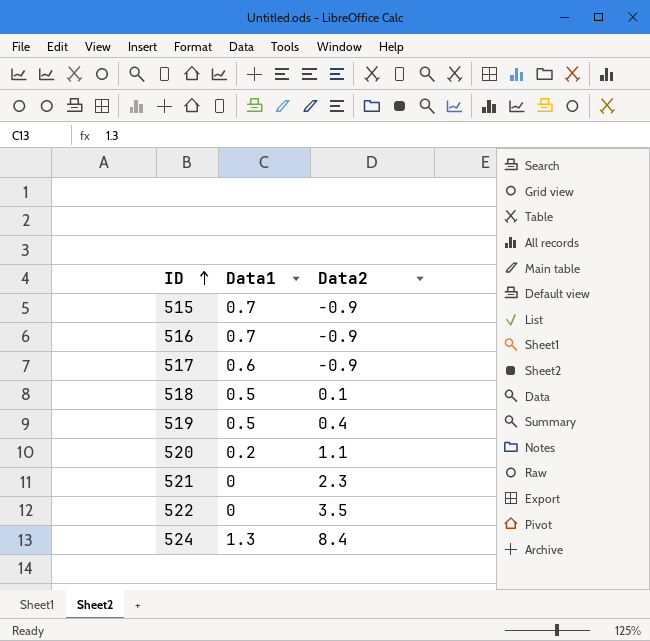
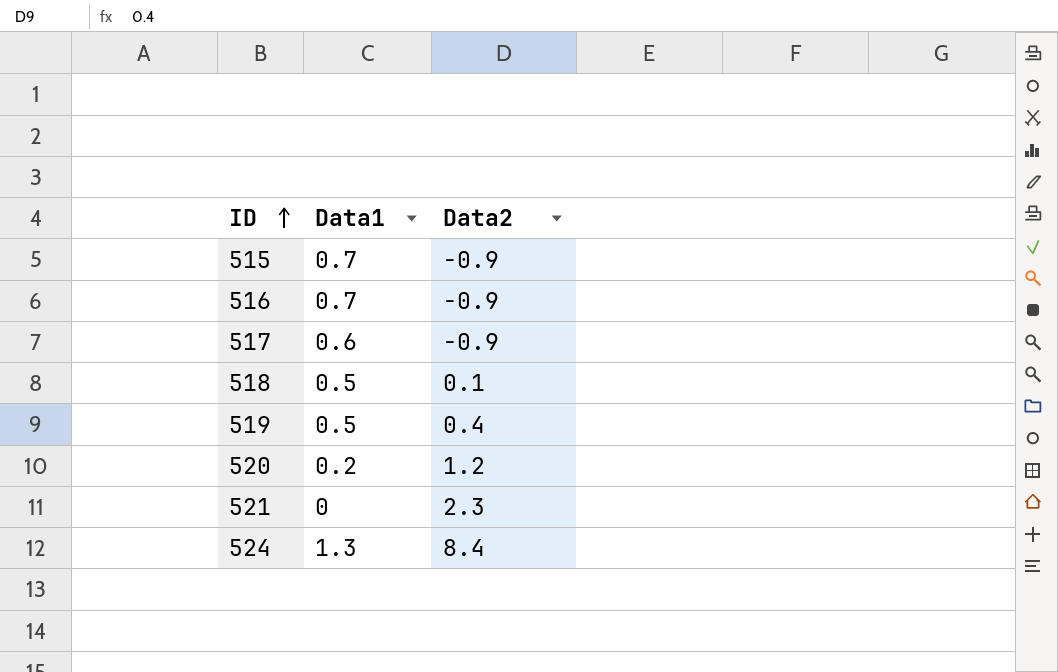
row 522: 0 | 3.5 -> none
520 | Data2: 1.1 -> 1.2

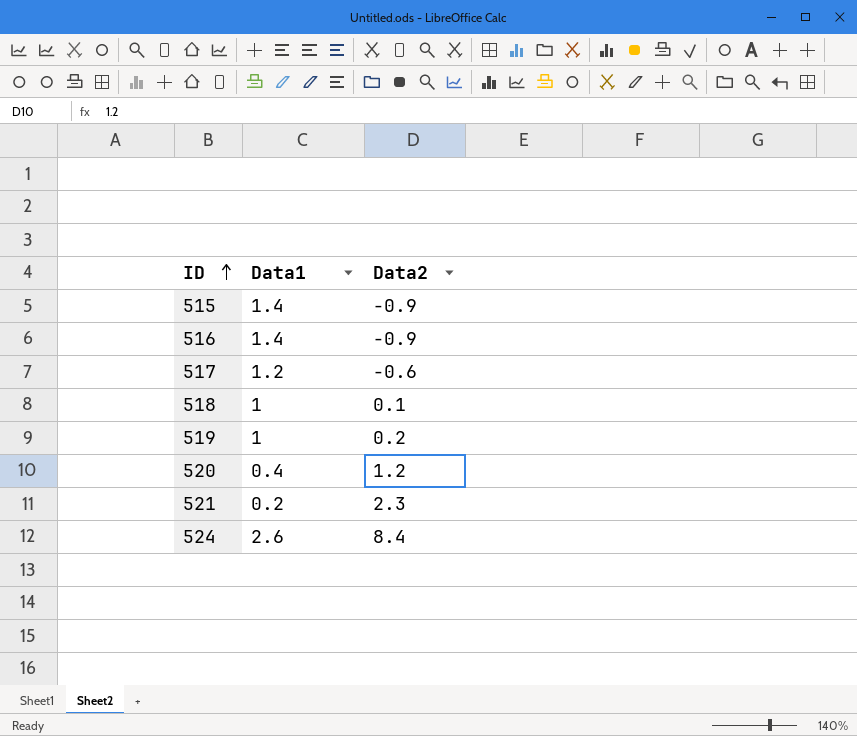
515 | Data1: 0.7 -> 1.4
516 | Data1: 0.7 -> 1.4
517 | Data1: 0.6 -> 1.2
517 | Data2: -0.9 -> -0.6
518 | Data1: 0.5 -> 1
519 | Data1: 0.5 -> 1
519 | Data2: 0.4 -> 0.2
520 | Data1: 0.2 -> 0.4
521 | Data1: 0 -> 0.2
524 | Data1: 1.3 -> 2.6

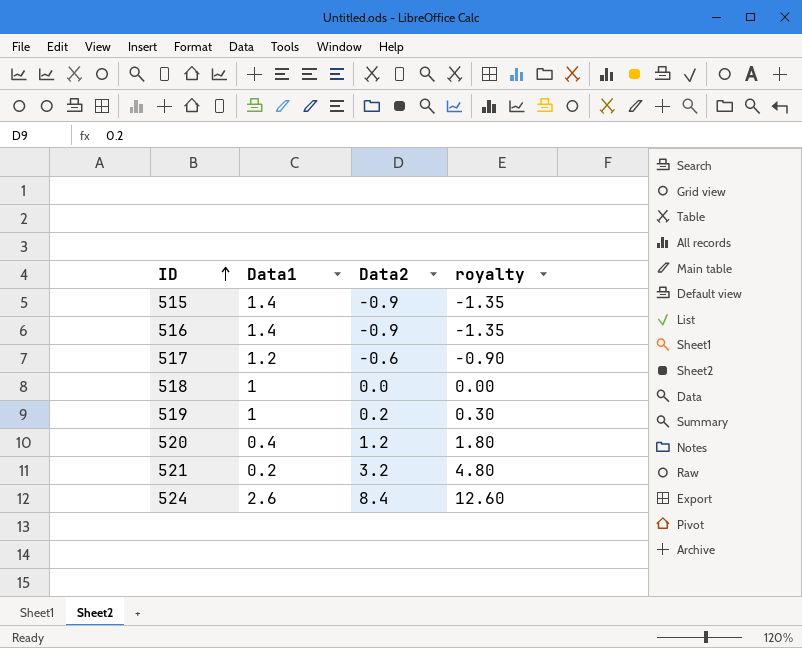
column royalty | formula: none -> [Data2] * 1.5
518 | Data2: 0.1 -> 0.0
521 | Data2: 2.3 -> 3.2

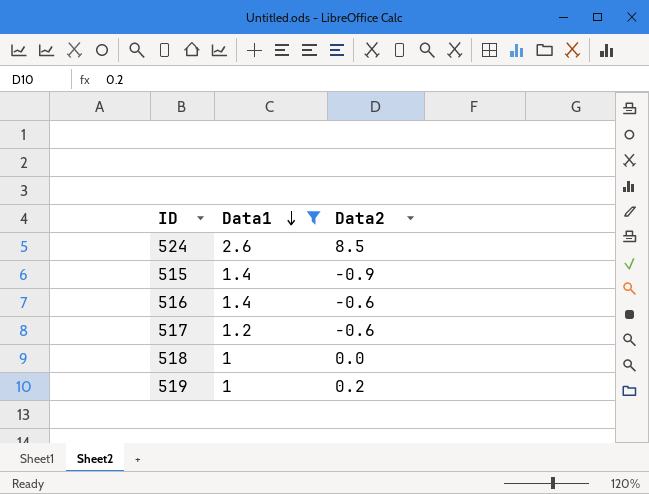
filter: none -> Data1 >= 1
row order: ID ascending -> Data1 descending
column royalty | formula: [Data2] * 1.5 -> none
524 | Data2: 8.4 -> 8.5
516 | Data2: -0.9 -> -0.6

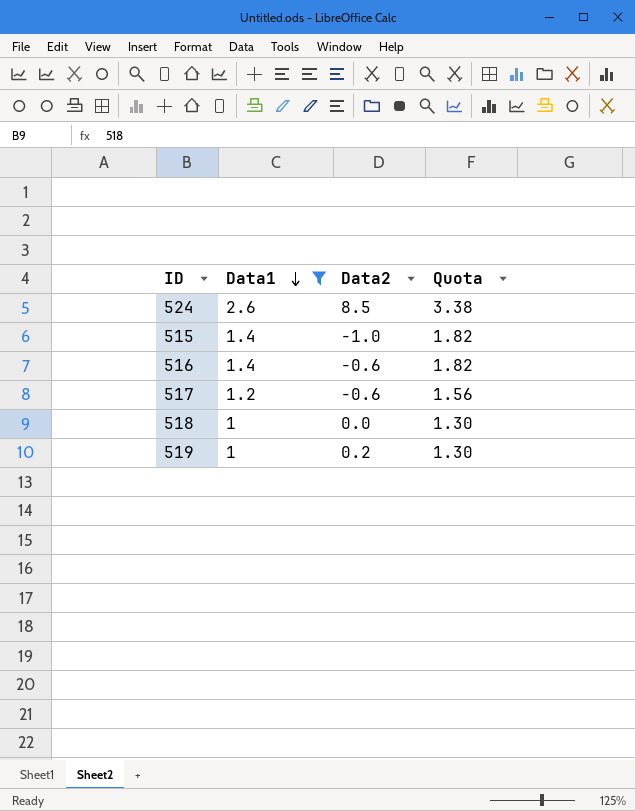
column Quota | formula: none -> [Data1] * 1.3
515 | Data2: -0.9 -> -1.0

